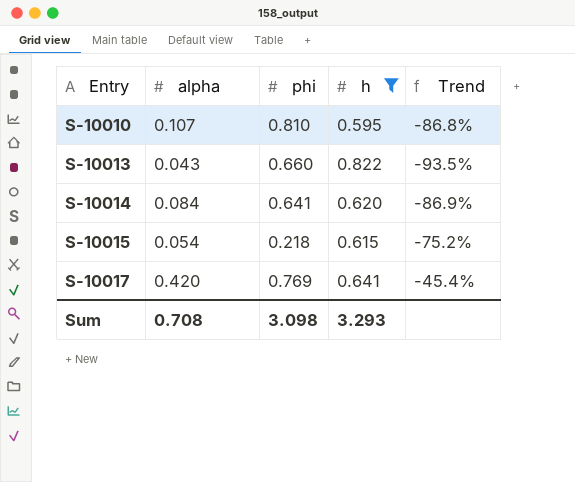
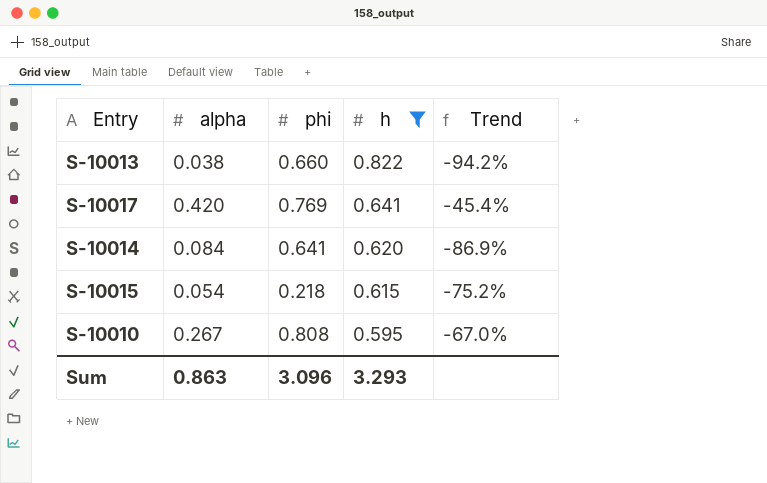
row order: Entry ascending -> h descending
S-10013 | alpha: 0.043 -> 0.038
S-10013 | Trend: -93.5% -> -94.2%
S-10010 | alpha: 0.107 -> 0.267
S-10010 | phi: 0.810 -> 0.808
S-10010 | Trend: -86.8% -> -67.0%
Sum | alpha: 0.708 -> 0.863
Sum | phi: 3.098 -> 3.096

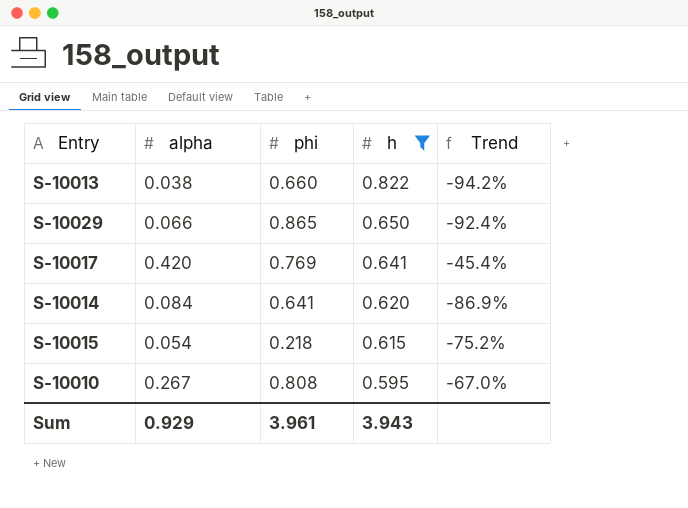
row S-10029: none -> 0.066 | 0.865 | 0.650 | -92.4%
Sum | alpha: 0.863 -> 0.929
Sum | phi: 3.096 -> 3.961
Sum | h: 3.293 -> 3.943

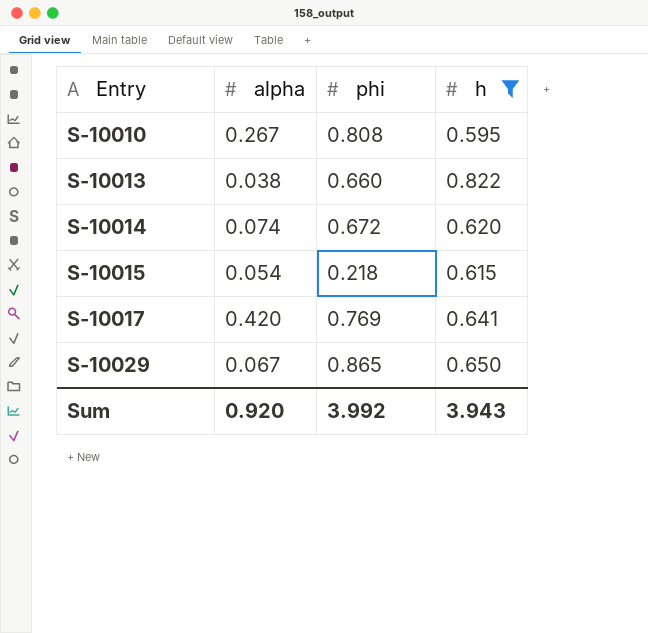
row order: h descending -> Entry ascending
column Trend | formula: ([alpha] - [phi]) / [phi] -> none
S-10014 | alpha: 0.084 -> 0.074
S-10014 | phi: 0.641 -> 0.672
S-10029 | alpha: 0.066 -> 0.067
Sum | alpha: 0.929 -> 0.920
Sum | phi: 3.961 -> 3.992

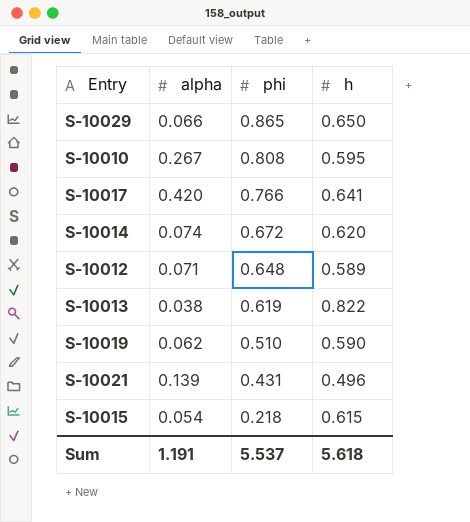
filter: h >= 0.595 -> none
row order: Entry ascending -> phi descending
S-10029 | alpha: 0.067 -> 0.066
S-10017 | phi: 0.769 -> 0.766
S-10013 | phi: 0.660 -> 0.619
Sum | alpha: 0.920 -> 1.191
Sum | phi: 3.992 -> 5.537
Sum | h: 3.943 -> 5.618

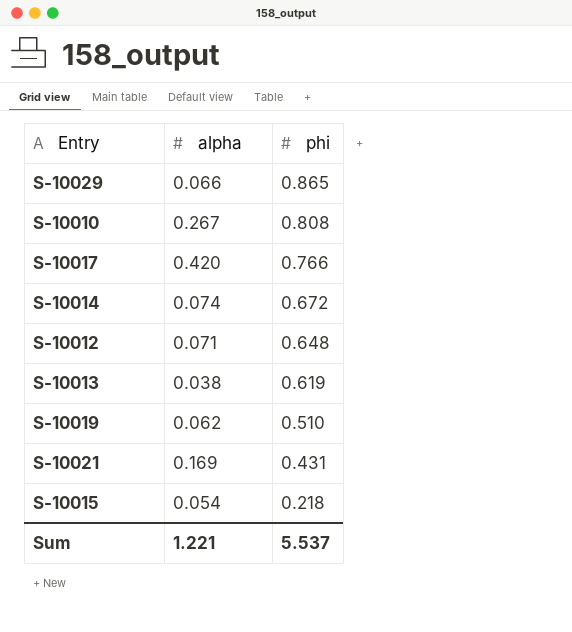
column h | position: 4 -> none
S-10021 | alpha: 0.139 -> 0.169
Sum | alpha: 1.191 -> 1.221

